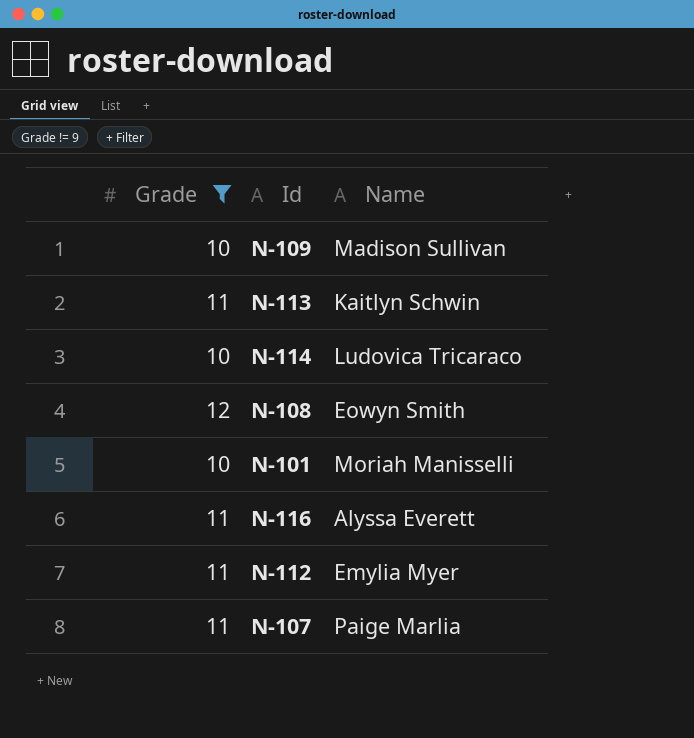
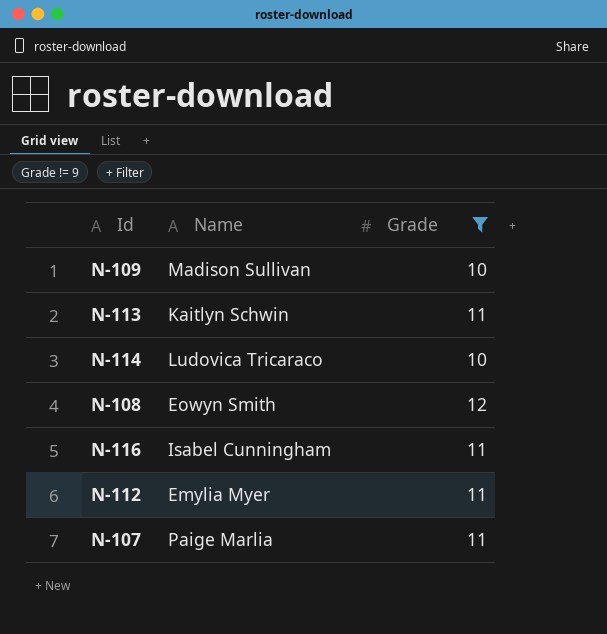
column Grade | position: 1 -> 3
row N-101: 10 | Moriah Manisselli -> none
N-116 | Name: Alyssa Everett -> Isabel Cunningham

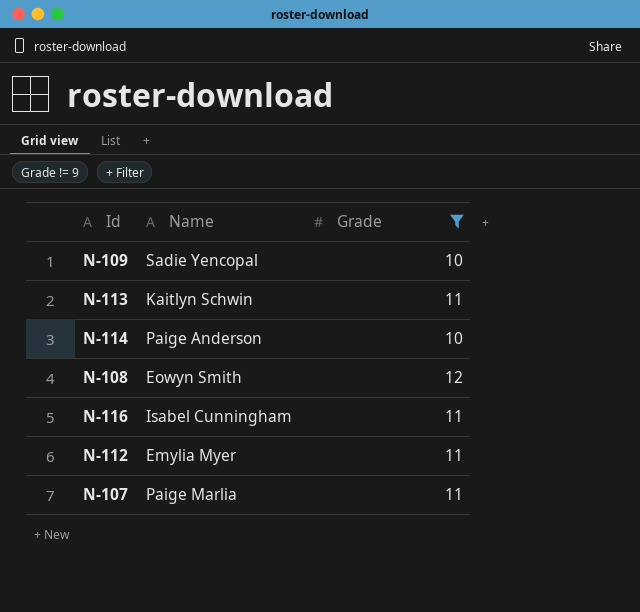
N-109 | Name: Madison Sullivan -> Sadie Yencopal
N-114 | Name: Ludovica Tricaraco -> Paige Anderson

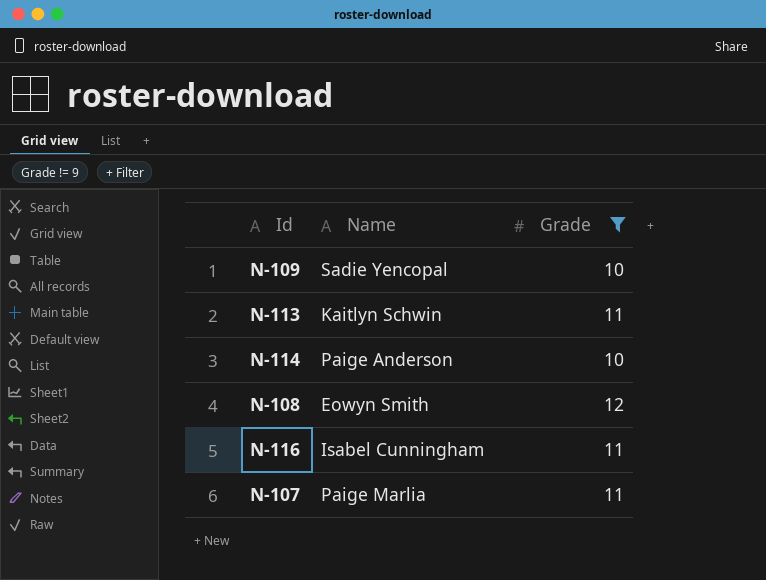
row N-112: Emylia Myer | 11 -> none

